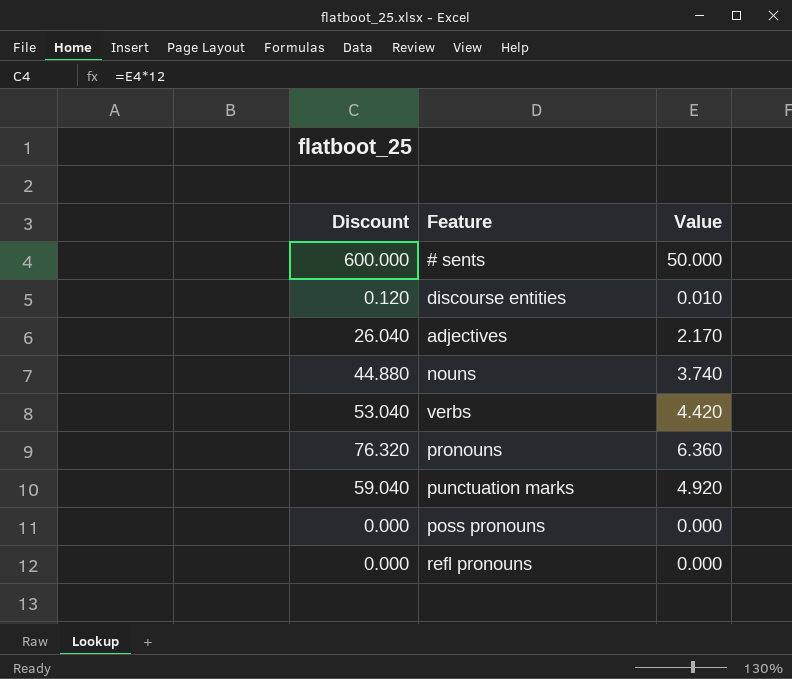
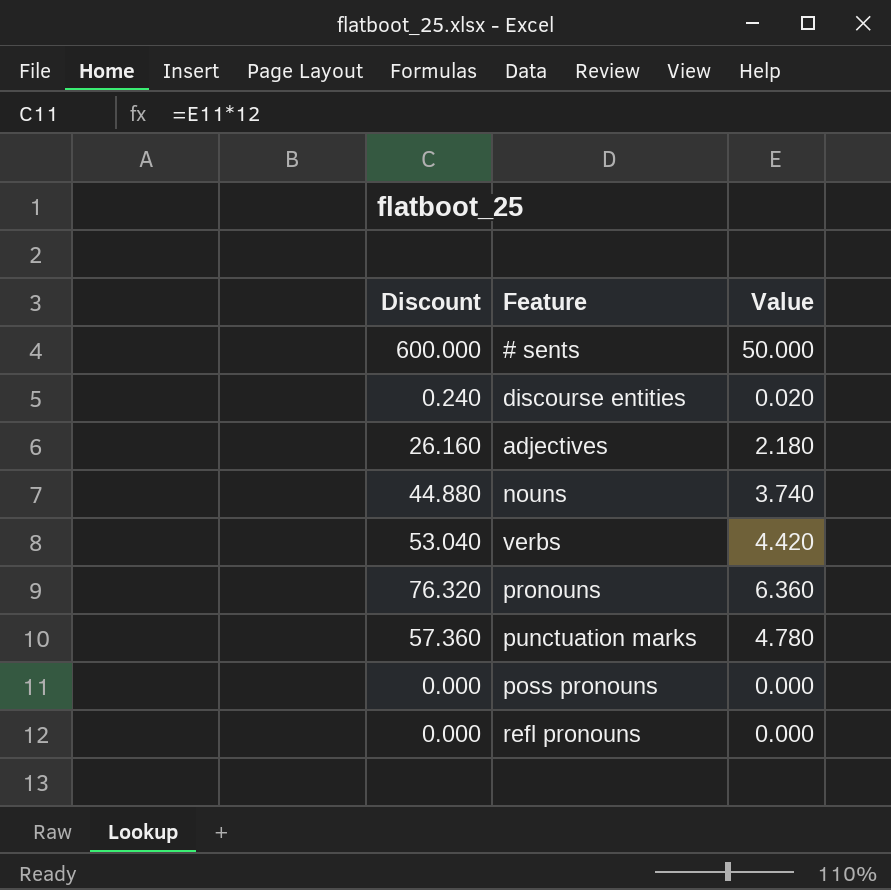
discourse entities | Discount: 0.120 -> 0.240
discourse entities | Value: 0.010 -> 0.020
adjectives | Discount: 26.040 -> 26.160
adjectives | Value: 2.170 -> 2.180
punctuation marks | Discount: 59.040 -> 57.360
punctuation marks | Value: 4.920 -> 4.780

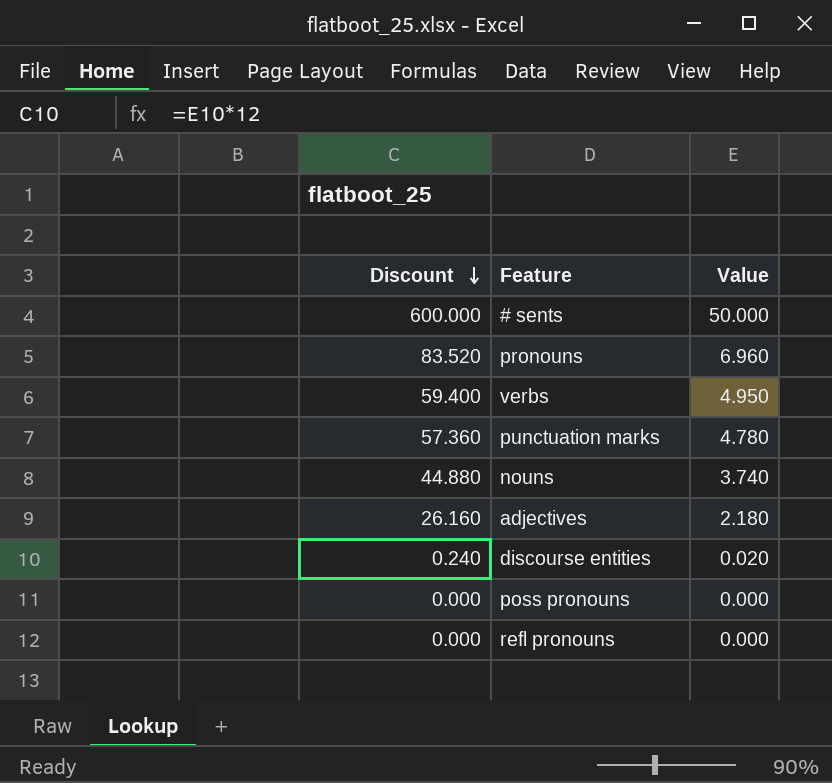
row order: none -> Discount descending
pronouns | Discount: 76.320 -> 83.520
pronouns | Value: 6.360 -> 6.960
verbs | Discount: 53.040 -> 59.400
verbs | Value: 4.420 -> 4.950

